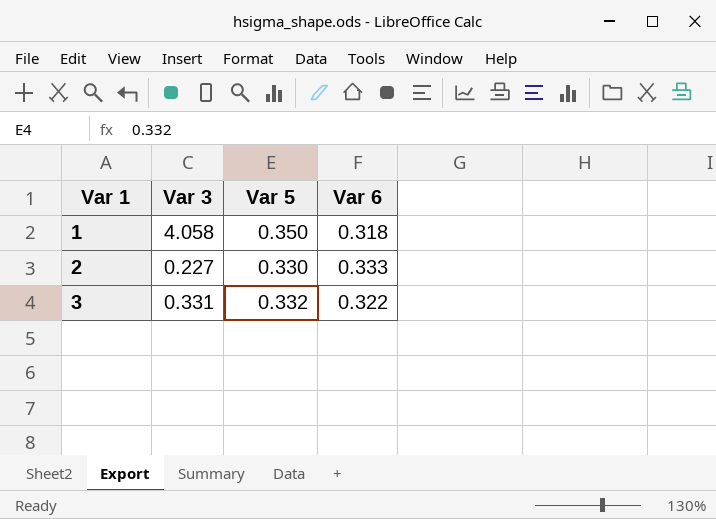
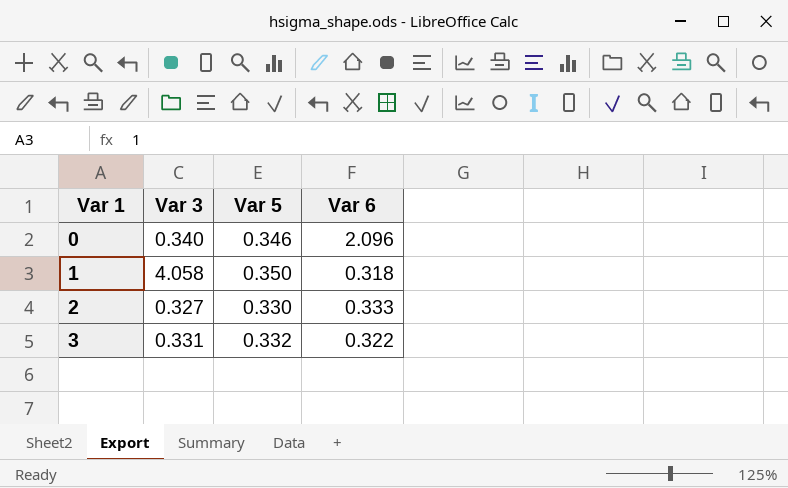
row 0: none -> 0.340 | 0.346 | 2.096
2 | Var 3: 0.227 -> 0.327

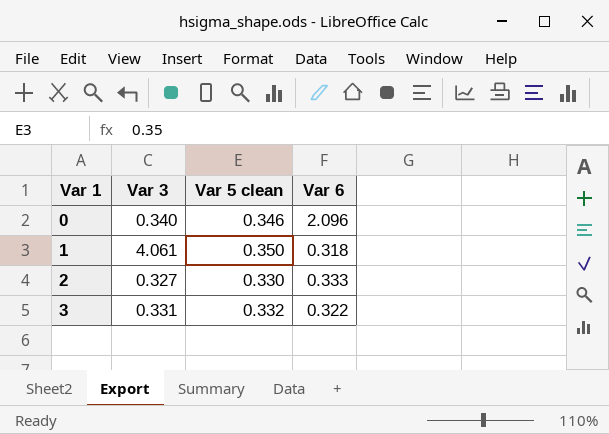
column name: Var 5 -> Var 5 clean
1 | Var 3: 4.058 -> 4.061

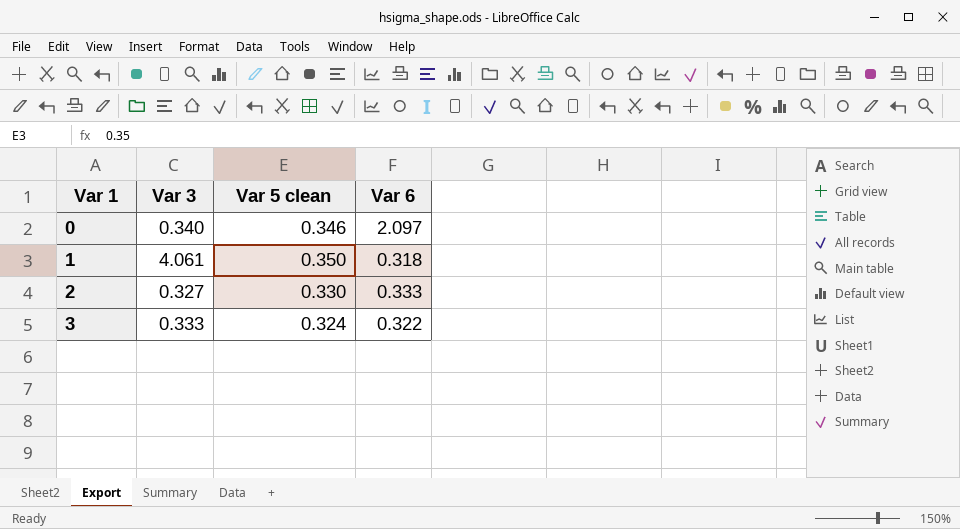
0 | Var 6: 2.096 -> 2.097
3 | Var 3: 0.331 -> 0.333
3 | Var 5 clean: 0.332 -> 0.324

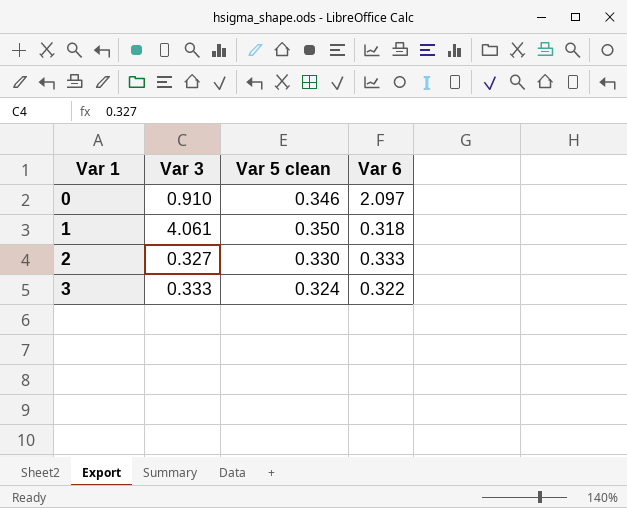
0 | Var 3: 0.340 -> 0.910

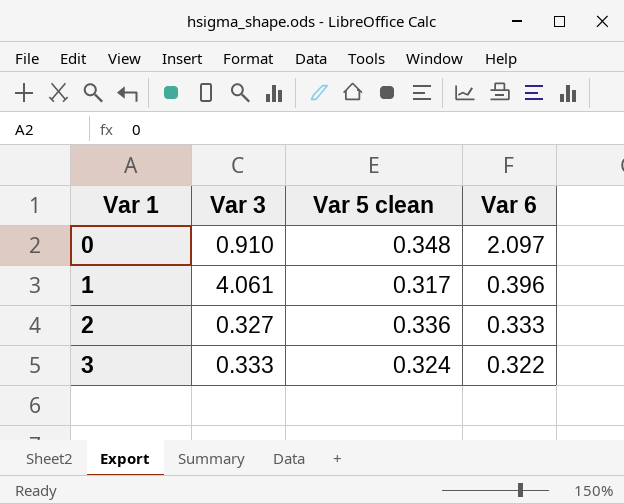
0 | Var 5 clean: 0.346 -> 0.348
1 | Var 5 clean: 0.350 -> 0.317
1 | Var 6: 0.318 -> 0.396
2 | Var 5 clean: 0.330 -> 0.336

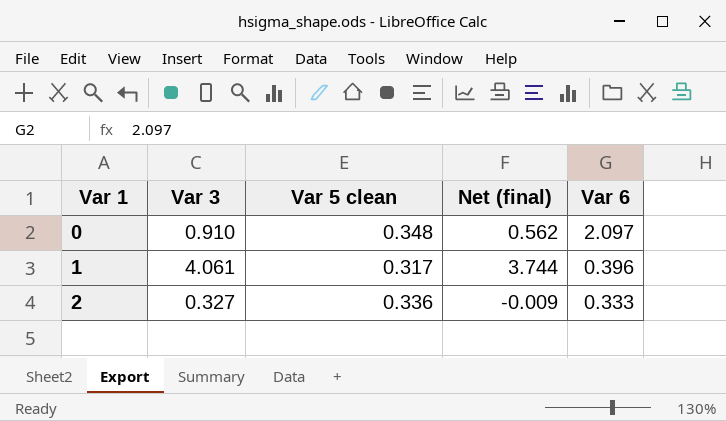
column Net (final) | formula: none -> [Var 3] - [Var 5 clean]
row 3: 0.333 | 0.324 | 0.322 -> none

